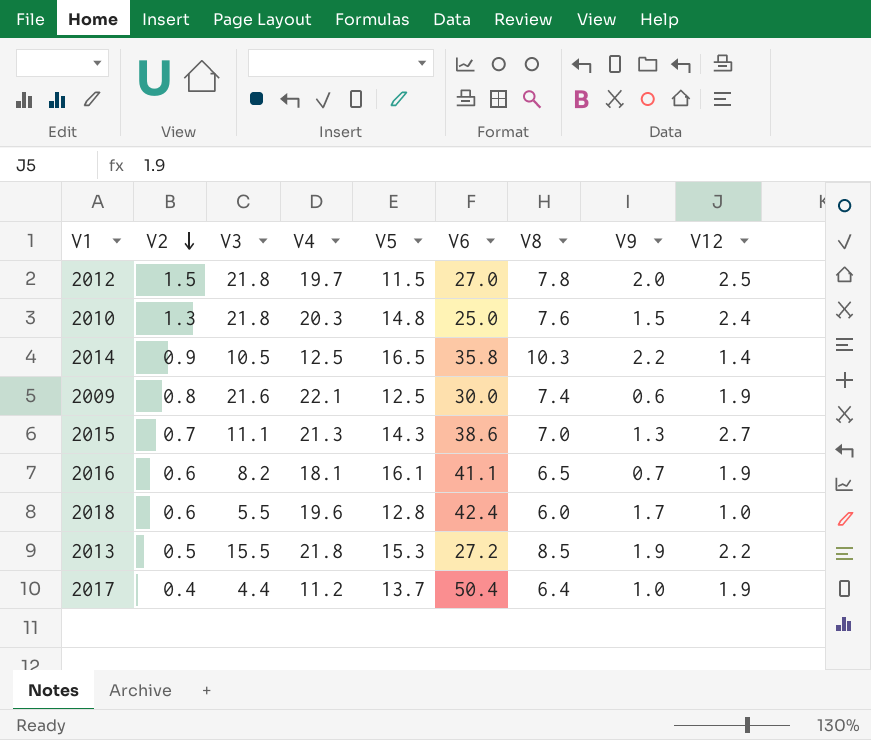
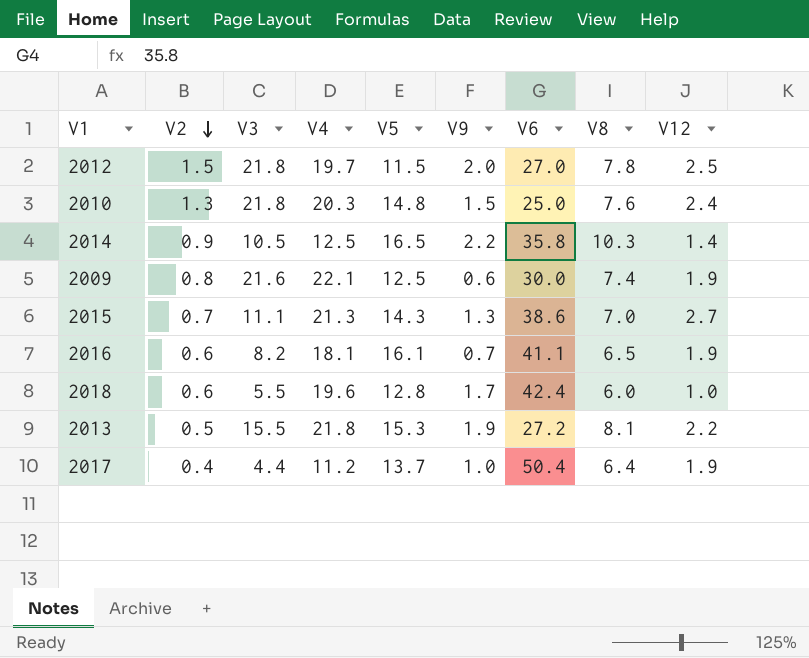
column V9 | position: 8 -> 6
2013 | V8: 8.5 -> 8.1

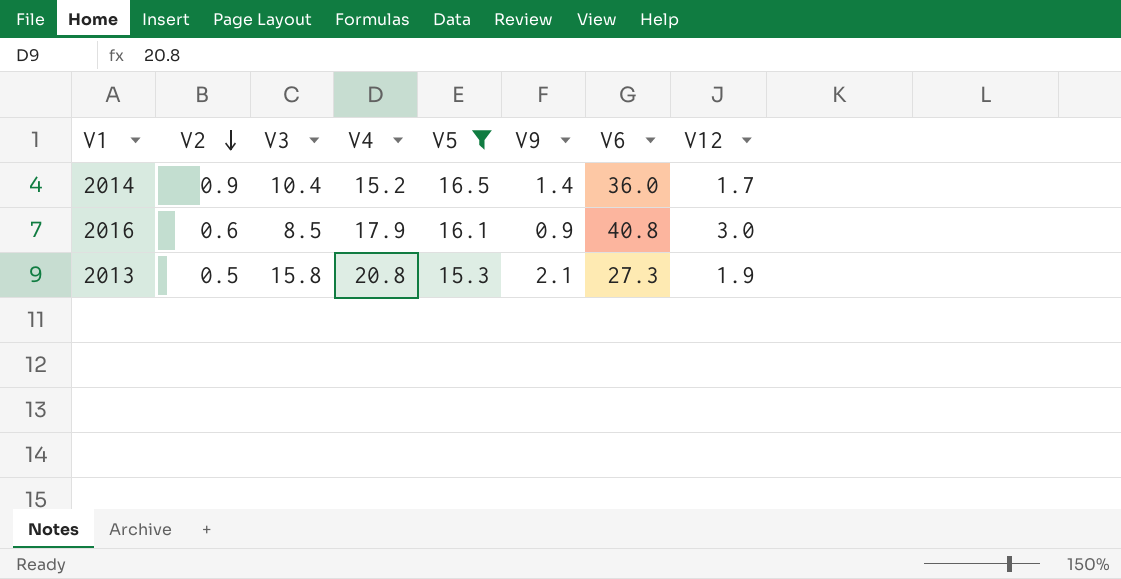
filter: none -> V5 >= 15.3
column V8 | position: 8 -> none
2014 | V3: 10.5 -> 10.4
2014 | V4: 12.5 -> 15.2
2014 | V9: 2.2 -> 1.4
2014 | V6: 35.8 -> 36.0
2014 | V12: 1.4 -> 1.7
2016 | V3: 8.2 -> 8.5
2016 | V4: 18.1 -> 17.9
2016 | V9: 0.7 -> 0.9
2016 | V6: 41.1 -> 40.8
2016 | V12: 1.9 -> 3.0
2013 | V3: 15.5 -> 15.8
2013 | V4: 21.8 -> 20.8
2013 | V9: 1.9 -> 2.1
2013 | V6: 27.2 -> 27.3
2013 | V12: 2.2 -> 1.9

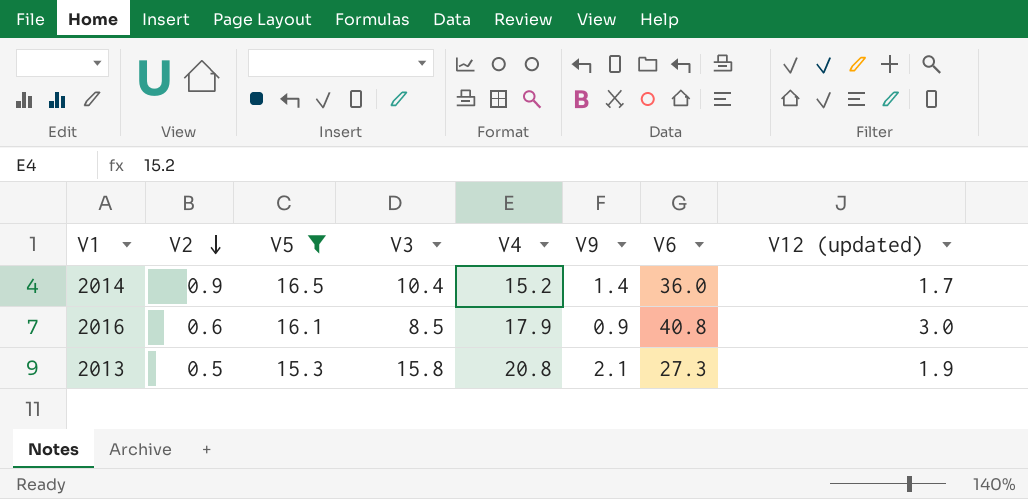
column V5 | position: 5 -> 3
column name: V12 -> V12 (updated)

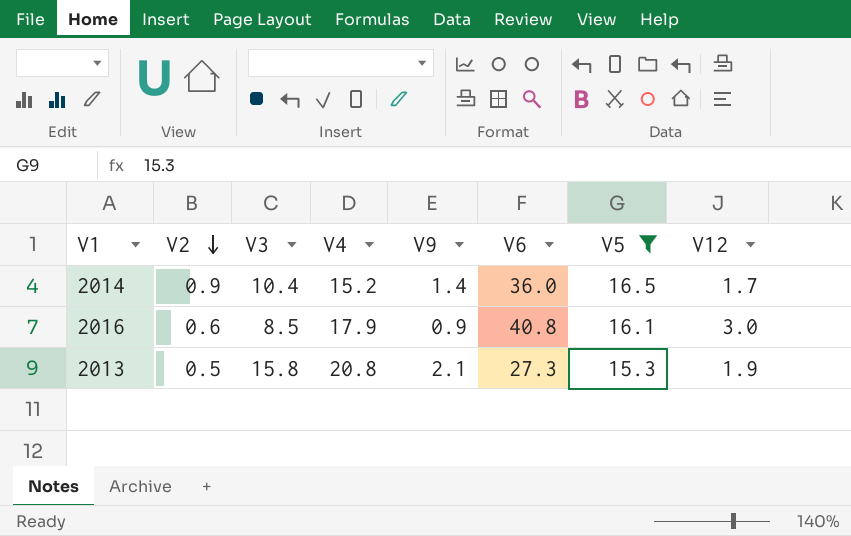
column V5 | position: 3 -> 7
column name: V12 (updated) -> V12

